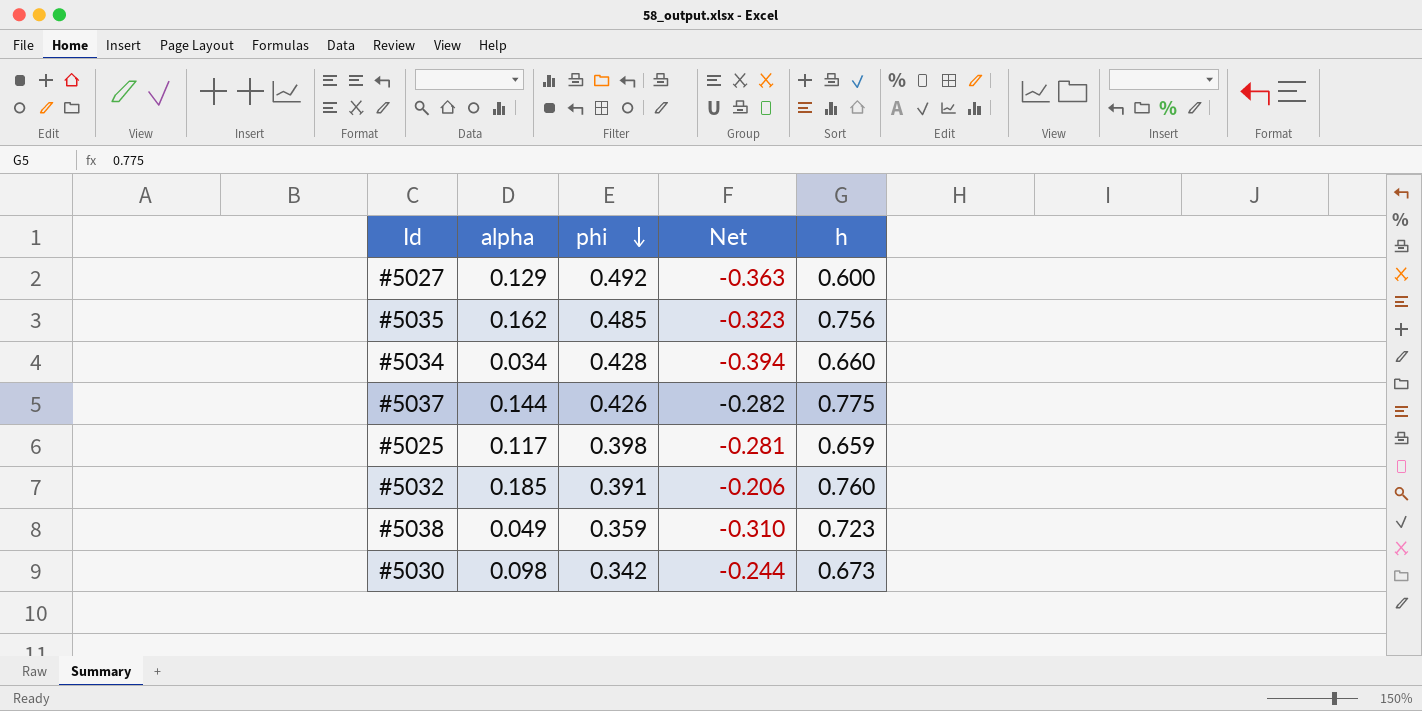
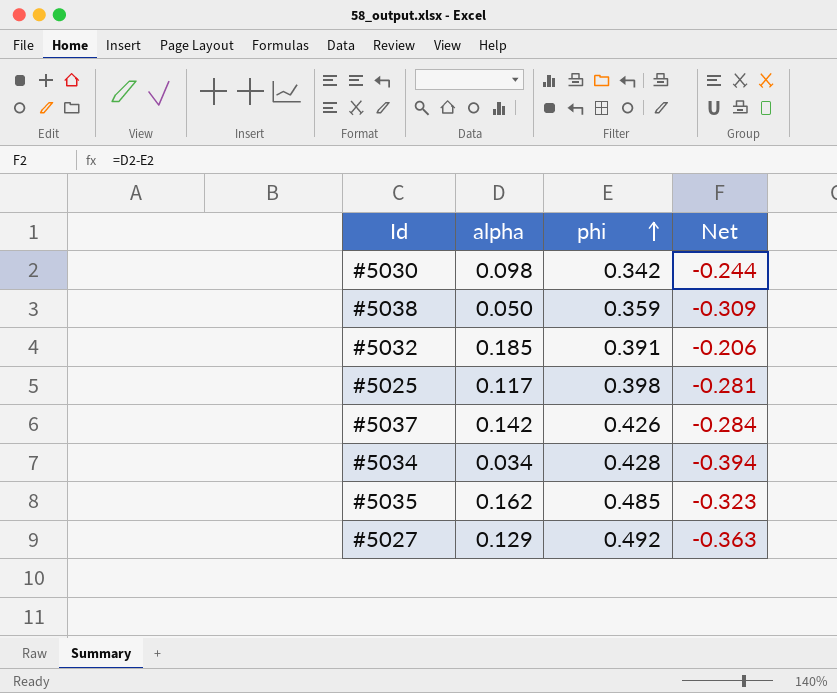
row order: phi descending -> phi ascending
column h | position: 5 -> none
#5038 | alpha: 0.049 -> 0.050
#5038 | Net: -0.310 -> -0.309
#5037 | alpha: 0.144 -> 0.142
#5037 | Net: -0.282 -> -0.284

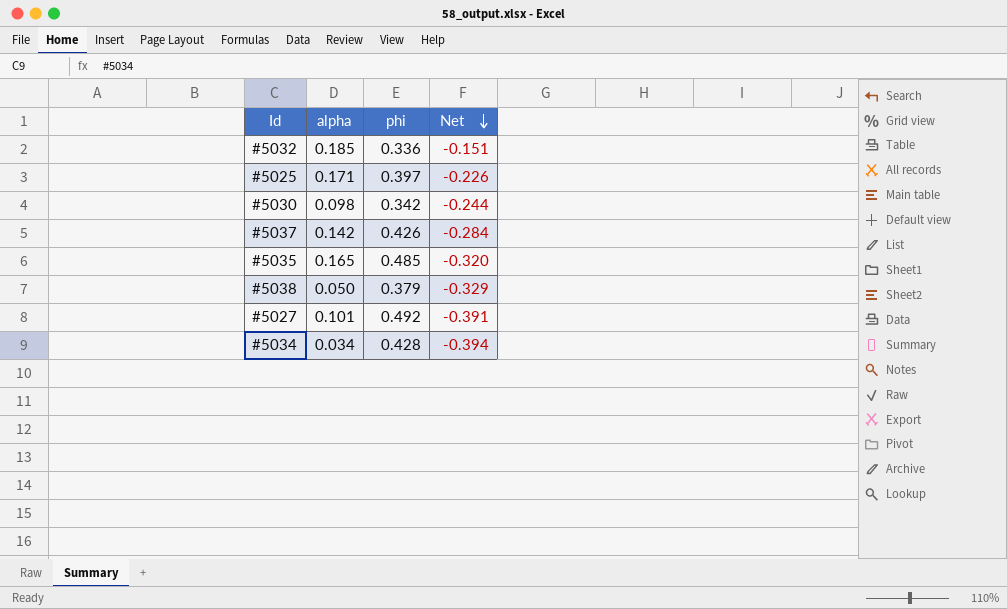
row order: phi ascending -> Net descending
#5032 | phi: 0.391 -> 0.336
#5032 | Net: -0.206 -> -0.151
#5025 | alpha: 0.117 -> 0.171
#5025 | phi: 0.398 -> 0.397
#5025 | Net: -0.281 -> -0.226
#5035 | alpha: 0.162 -> 0.165
#5035 | Net: -0.323 -> -0.320
#5038 | phi: 0.359 -> 0.379
#5038 | Net: -0.309 -> -0.329
#5027 | alpha: 0.129 -> 0.101
#5027 | Net: -0.363 -> -0.391

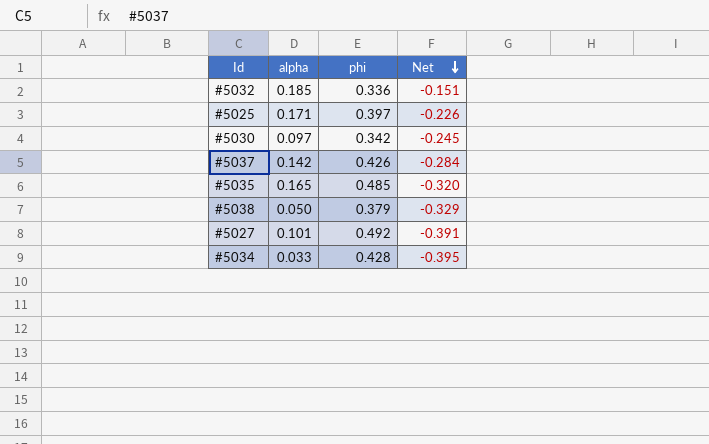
#5030 | alpha: 0.098 -> 0.097
#5030 | Net: -0.244 -> -0.245
#5034 | alpha: 0.034 -> 0.033
#5034 | Net: -0.394 -> -0.395

